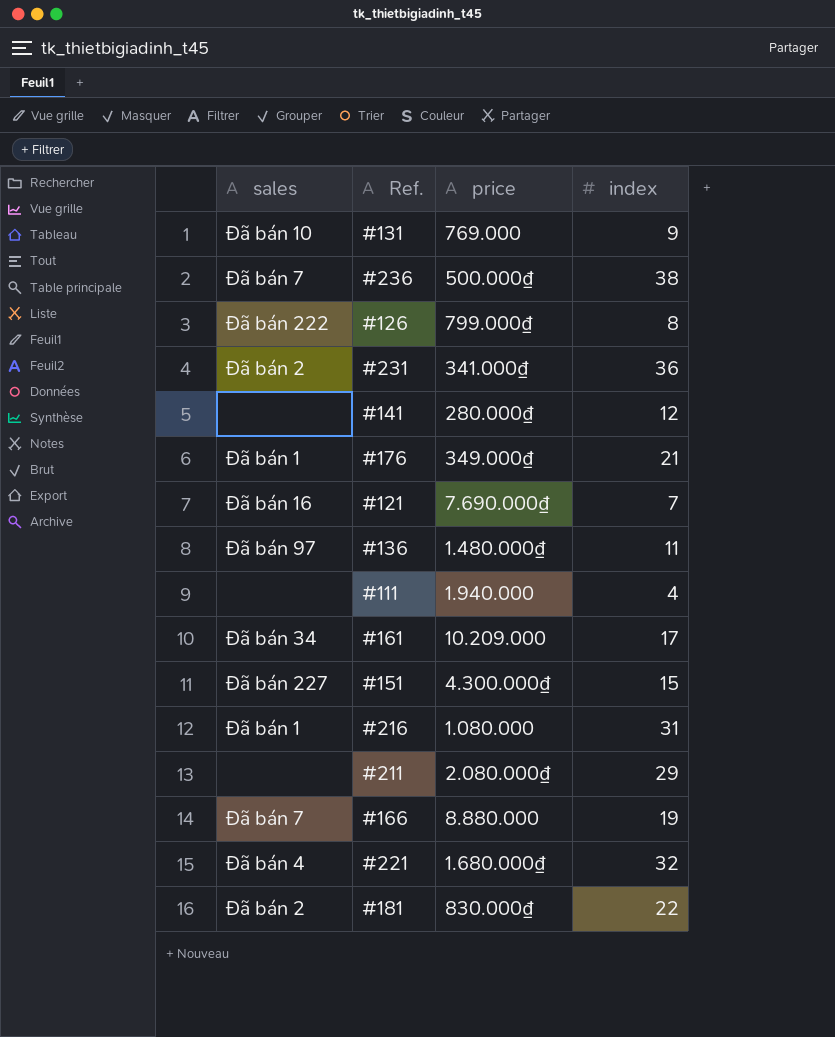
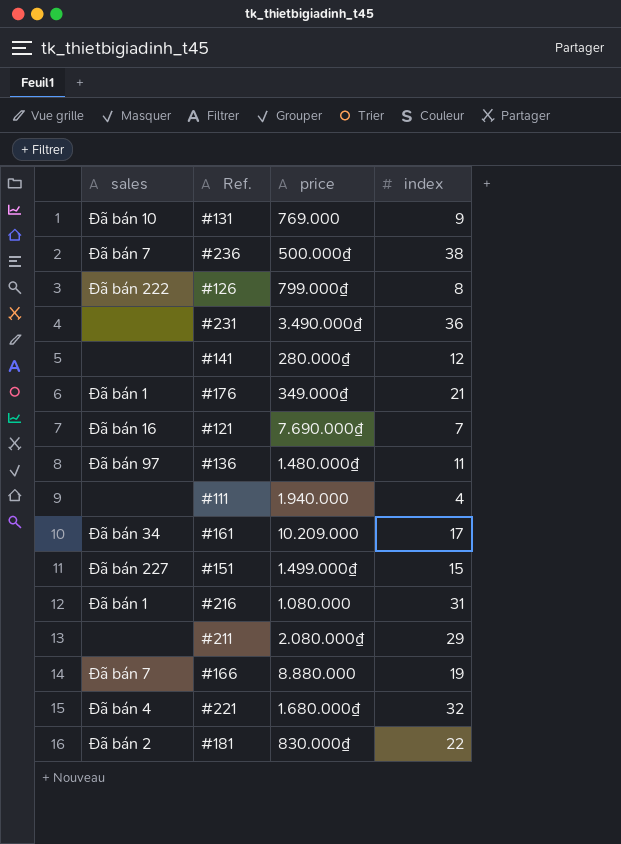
#231 | sales: Đã bán 2 -> none
#231 | price: 341.000₫ -> 3.490.000₫
#151 | price: 4.300.000₫ -> 1.499.000₫

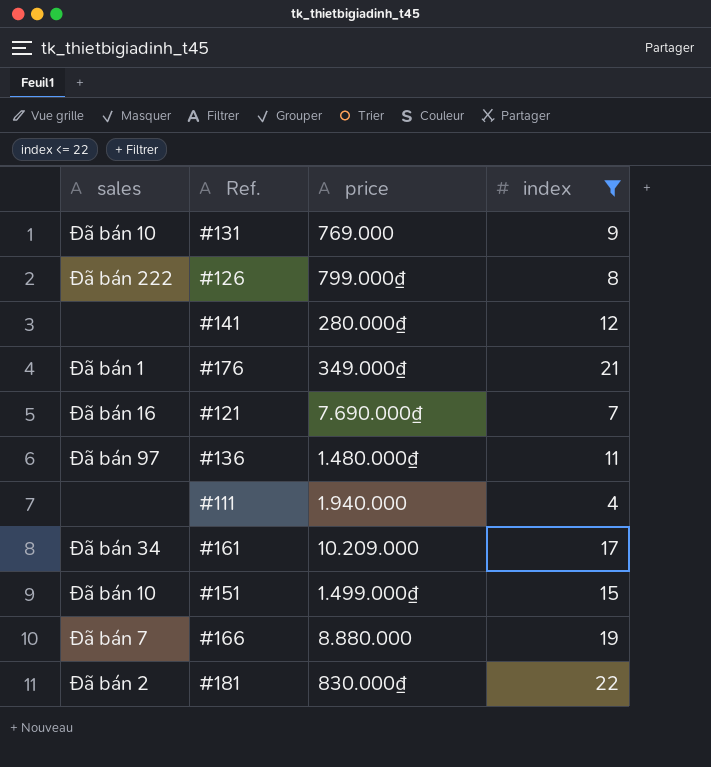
filter: none -> index <= 22
#151 | sales: Đã bán 227 -> Đã bán 10

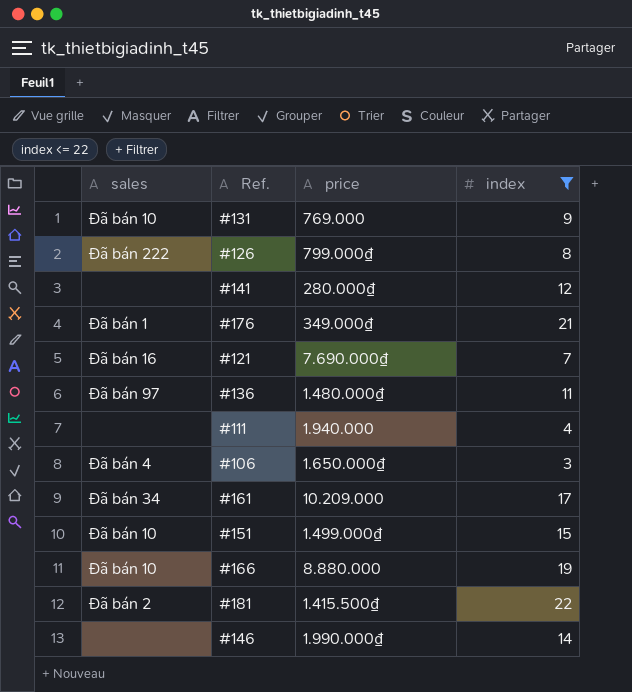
row #106: none -> Đã bán 4 | 1.650.000₫ | 3
#166 | sales: Đã bán 7 -> Đã bán 10
#181 | price: 830.000₫ -> 1.415.500₫
row #146: none -> none | 1.990.000₫ | 14

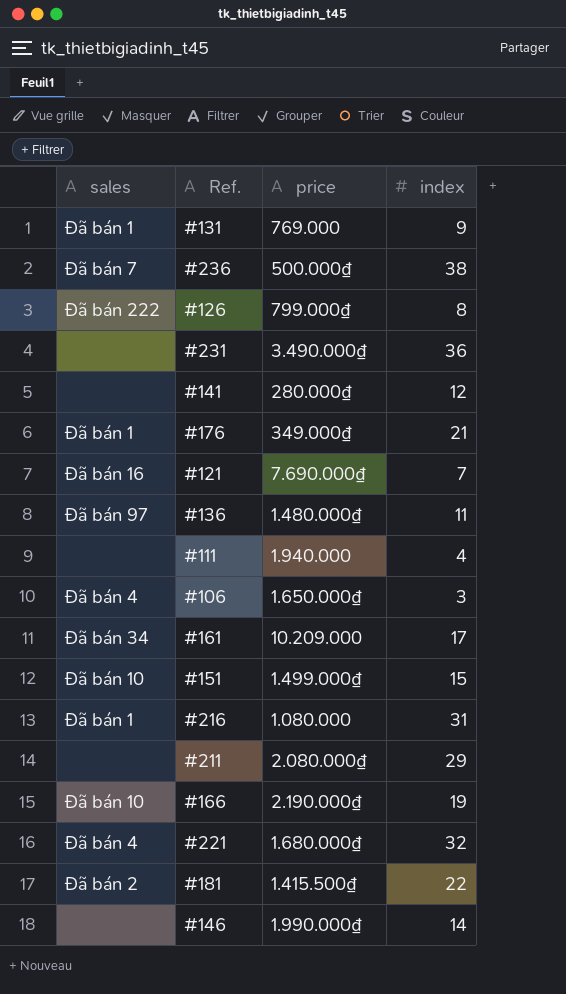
filter: index <= 22 -> none
#131 | sales: Đã bán 10 -> Đã bán 1
#166 | price: 8.880.000 -> 2.190.000₫

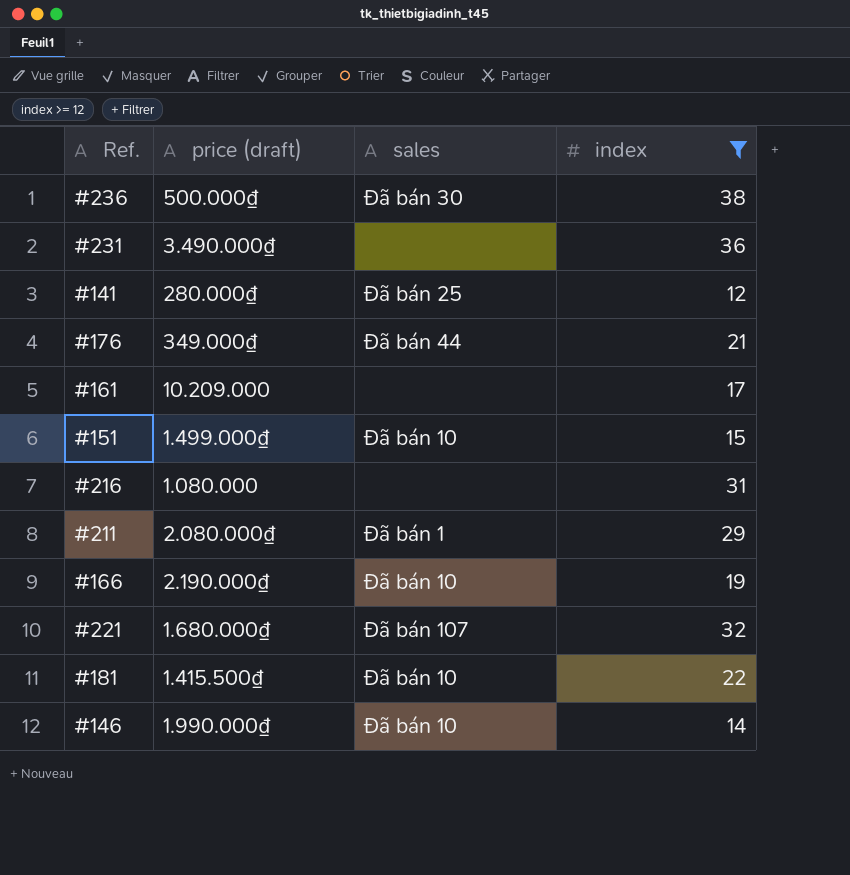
filter: none -> index >= 12
column name: price -> price (draft)
column sales | position: 1 -> 3
#236 | sales: Đã bán 7 -> Đã bán 30
#141 | sales: none -> Đã bán 25
#176 | sales: Đã bán 1 -> Đã bán 44
#161 | sales: Đã bán 34 -> none
#216 | sales: Đã bán 1 -> none
#211 | sales: none -> Đã bán 1
#221 | sales: Đã bán 4 -> Đã bán 107
#181 | sales: Đã bán 2 -> Đã bán 10
#146 | sales: none -> Đã bán 10

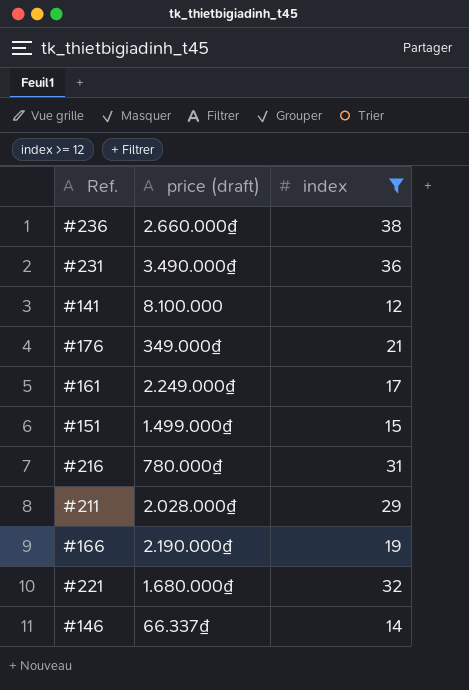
column sales | position: 3 -> none
row #181: 1.415.500₫ | Đã bán 10 | 22 -> none
#236 | price (draft): 500.000₫ -> 2.660.000₫
#141 | price (draft): 280.000₫ -> 8.100.000
#161 | price (draft): 10.209.000 -> 2.249.000₫
#216 | price (draft): 1.080.000 -> 780.000₫
#211 | price (draft): 2.080.000₫ -> 2.028.000₫
#146 | price (draft): 1.990.000₫ -> 66.337₫

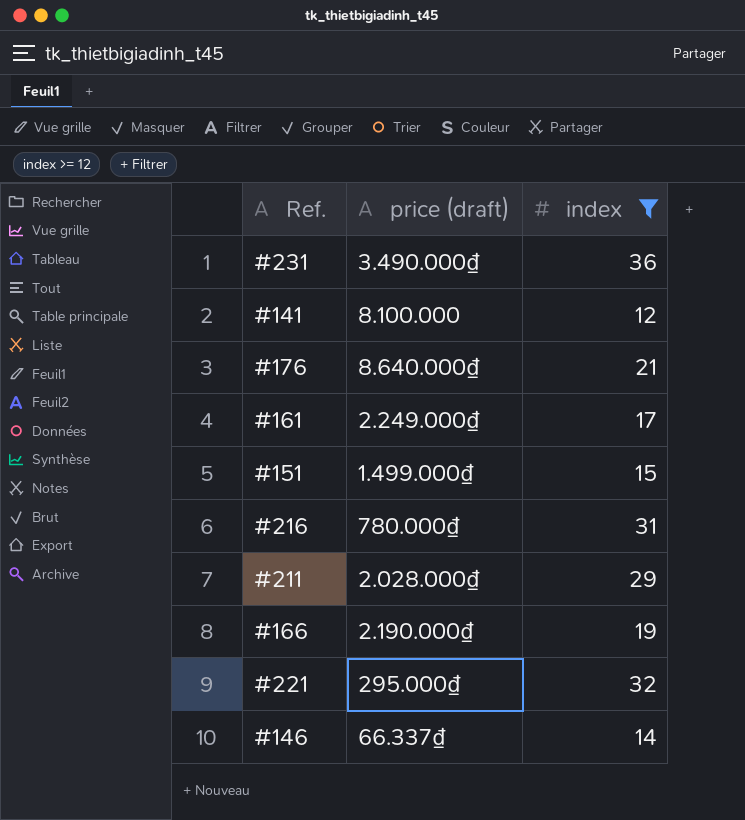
row #236: 2.660.000₫ | 38 -> none
#176 | price (draft): 349.000₫ -> 8.640.000₫
#221 | price (draft): 1.680.000₫ -> 295.000₫

